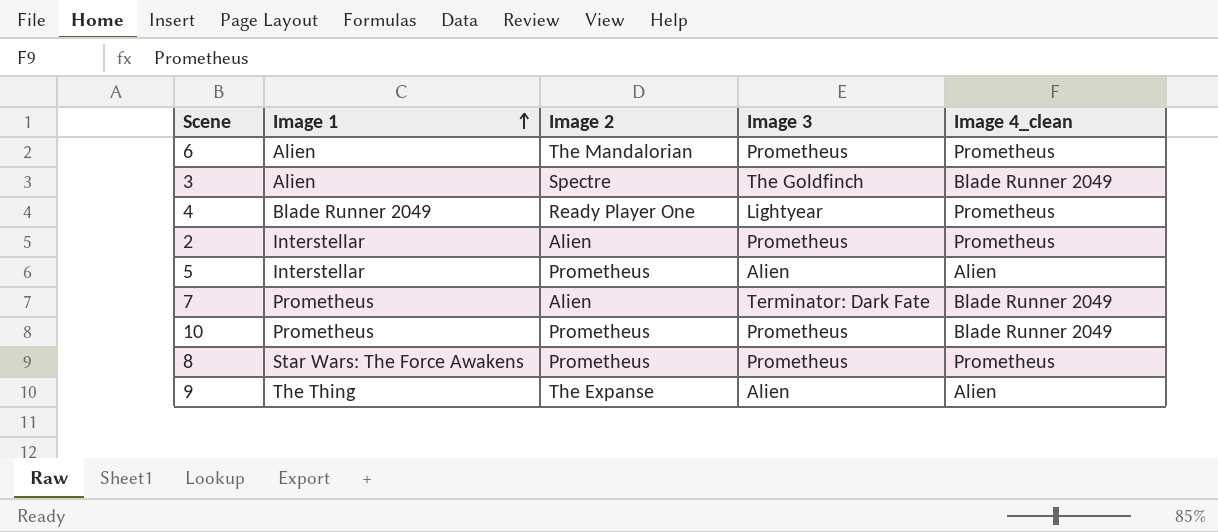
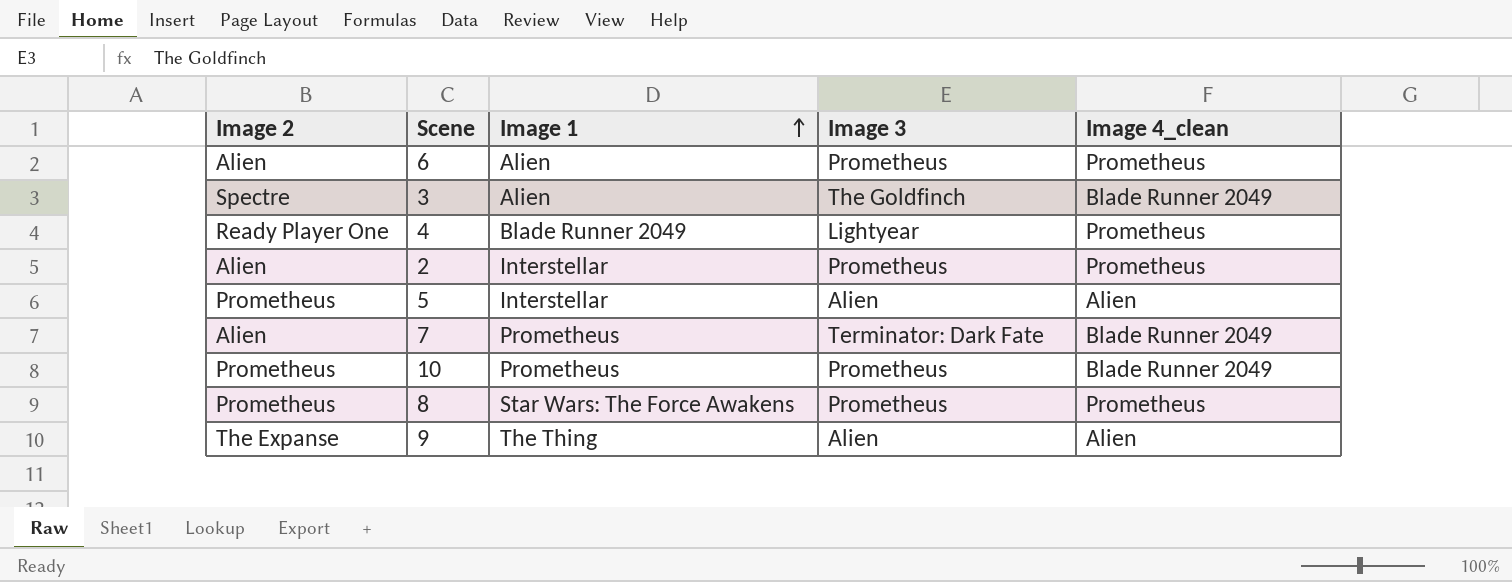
column Image 2 | position: 3 -> 1
6 | Image 2: The Mandalorian -> Alien

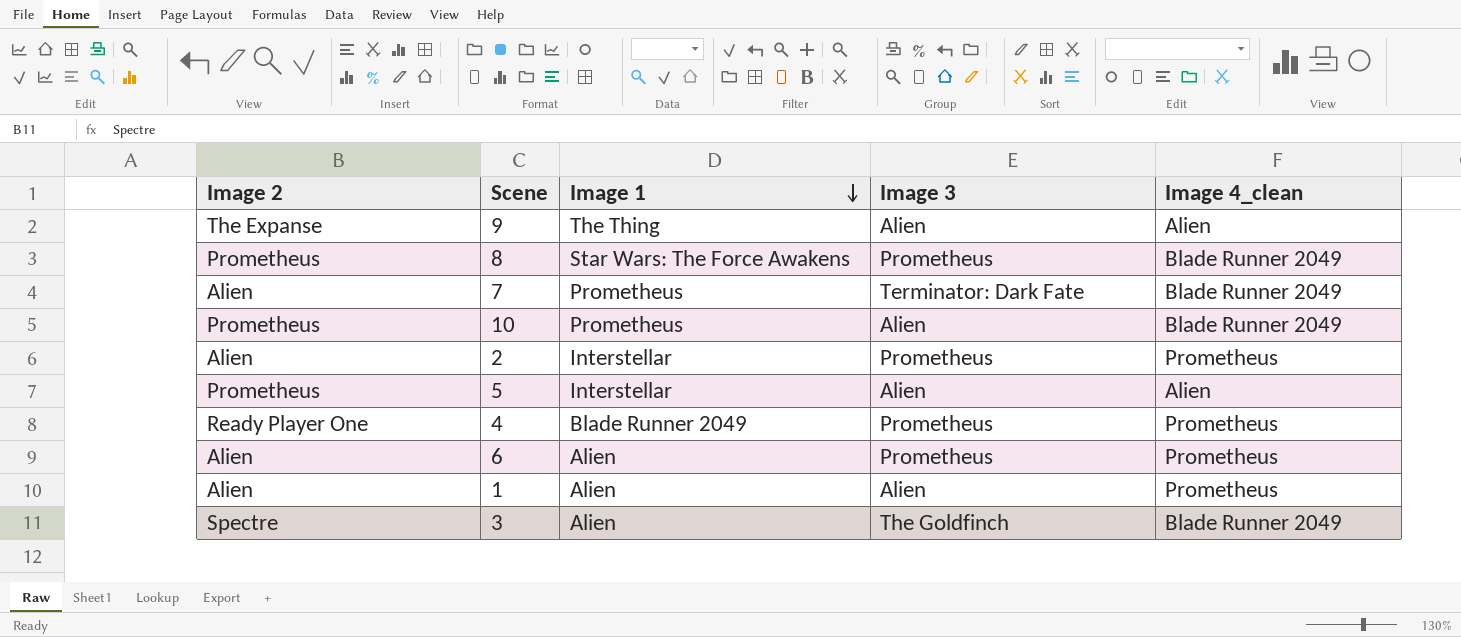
row order: Image 1 ascending -> Image 1 descending
8 | Image 4_clean: Prometheus -> Blade Runner 2049
10 | Image 3: Prometheus -> Alien
4 | Image 3: Lightyear -> Prometheus
row 1: none -> Alien | Alien | Alien | Prometheus

